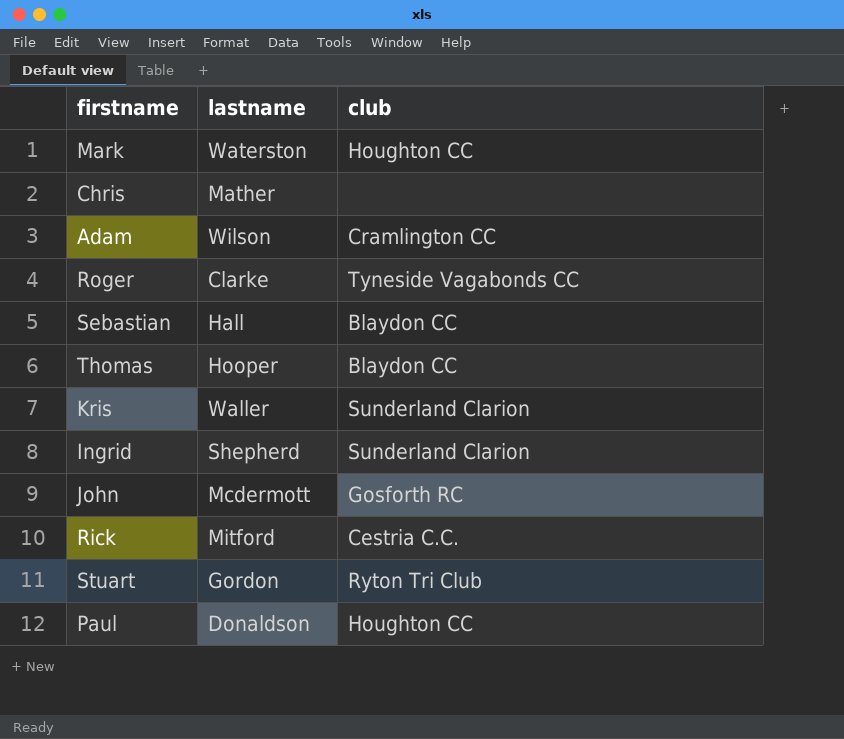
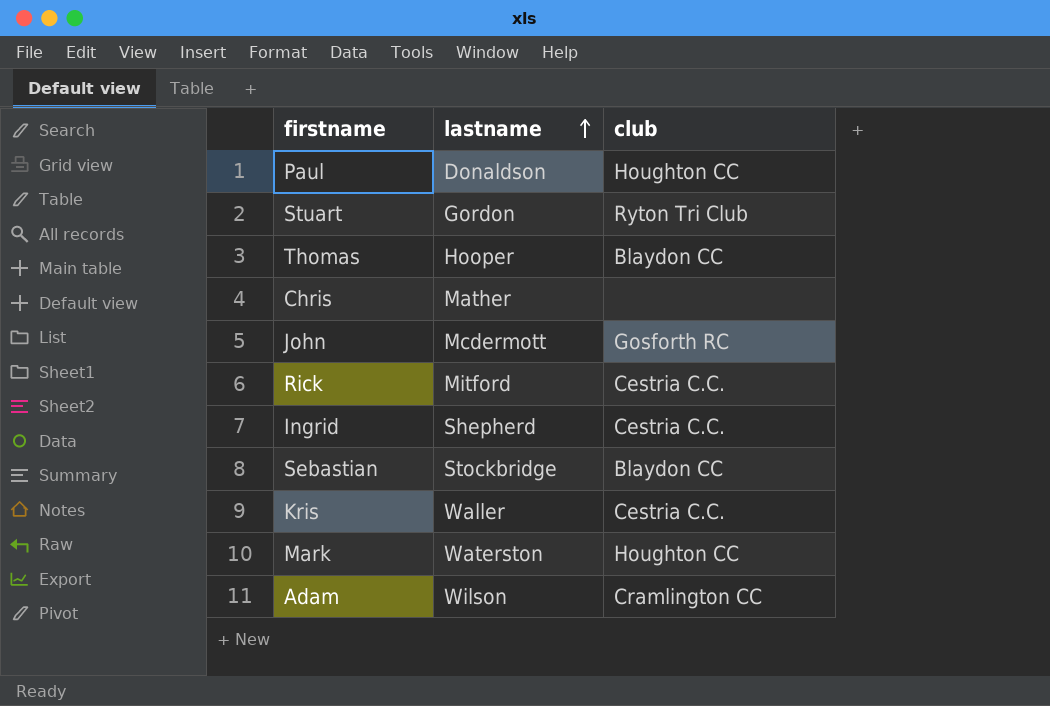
row order: none -> lastname ascending
row Roger: Clarke | Tyneside Vagabonds CC -> none
Ingrid | club: Sunderland Clarion -> Cestria C.C.
Sebastian | lastname: Hall -> Stockbridge
Kris | club: Sunderland Clarion -> Cestria C.C.

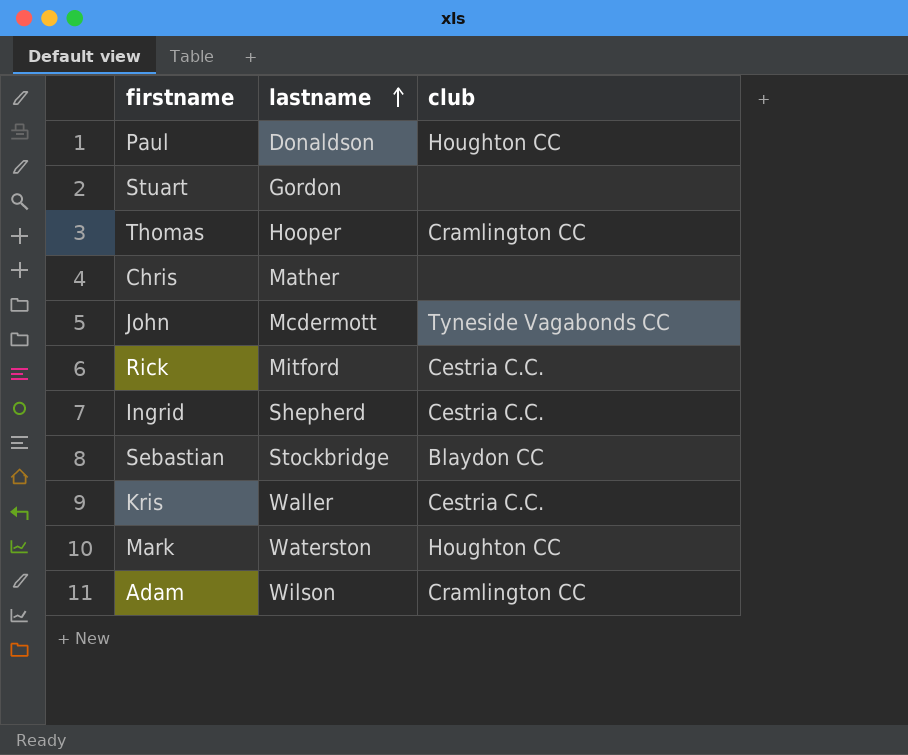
Stuart | club: Ryton Tri Club -> none
Thomas | club: Blaydon CC -> Cramlington CC
John | club: Gosforth RC -> Tyneside Vagabonds CC

